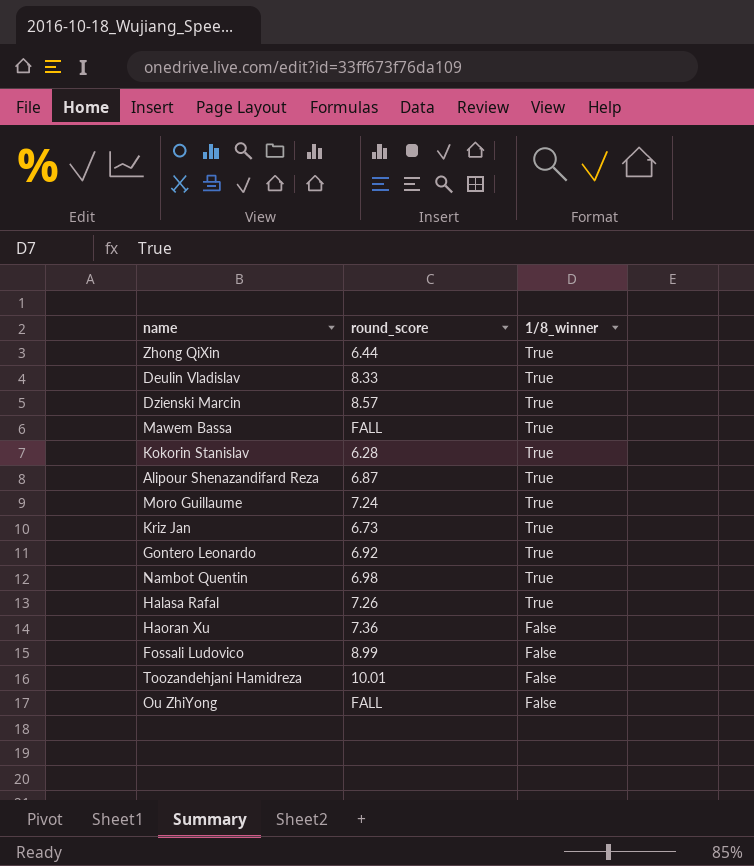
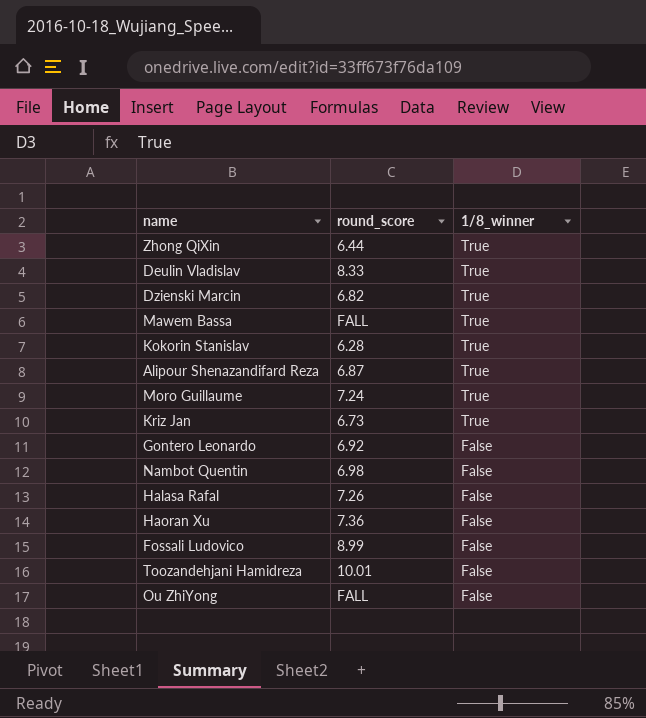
Dzienski Marcin | round_score: 8.57 -> 6.82
Gontero Leonardo | 1/8_winner: True -> False
Nambot Quentin | 1/8_winner: True -> False
Halasa Rafal | 1/8_winner: True -> False

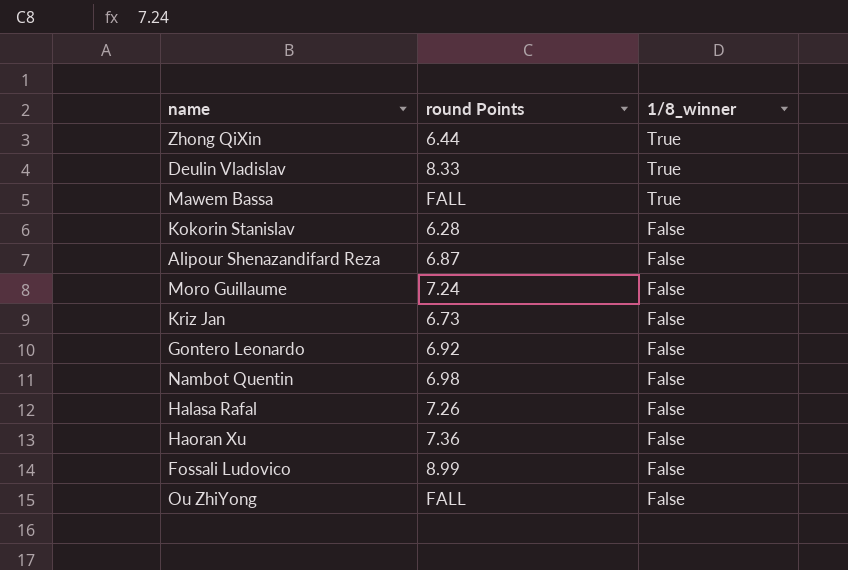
column name: round_score -> round Points
row Dzienski Marcin: 6.82 | True -> none
row Toozandehjani Hamidreza: 10.01 | False -> none
Kokorin Stanislav | 1/8_winner: True -> False
Alipour Shenazandifard Reza | 1/8_winner: True -> False
Moro Guillaume | 1/8_winner: True -> False
Kriz Jan | 1/8_winner: True -> False

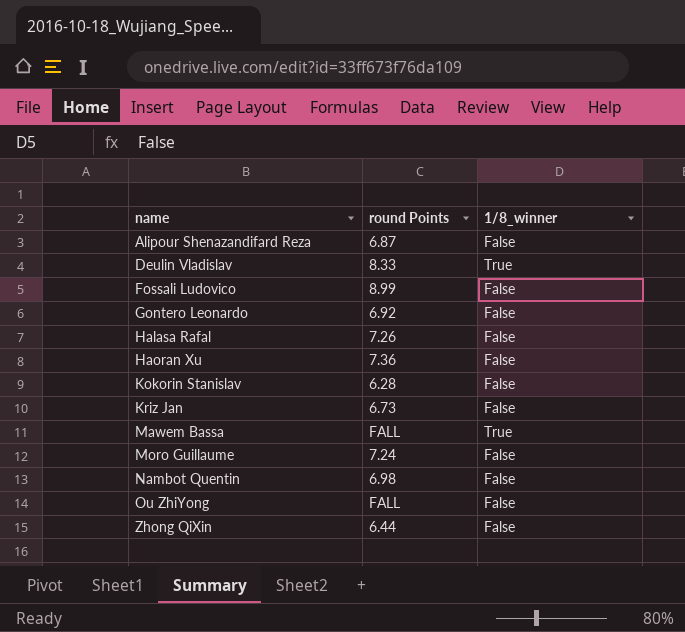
row order: 1/8_winner descending -> name ascending
Zhong QiXin | 1/8_winner: True -> False

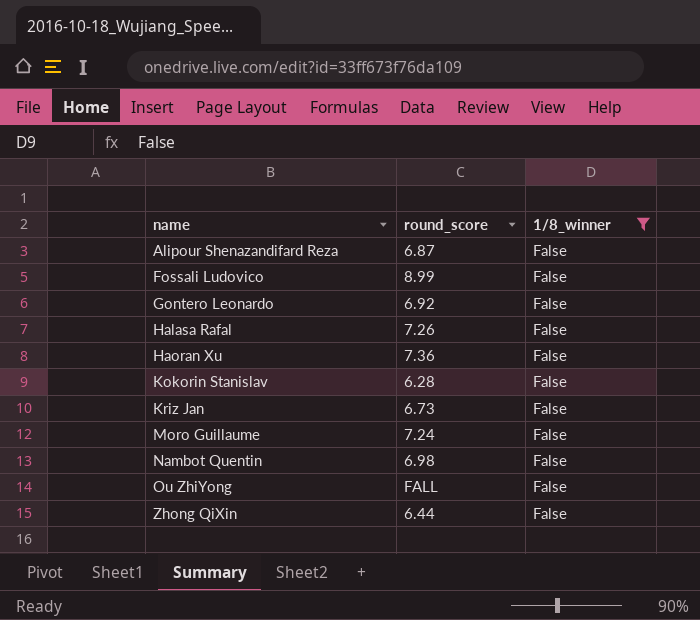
filter: none -> 1/8_winner = False
column name: round Points -> round_score

